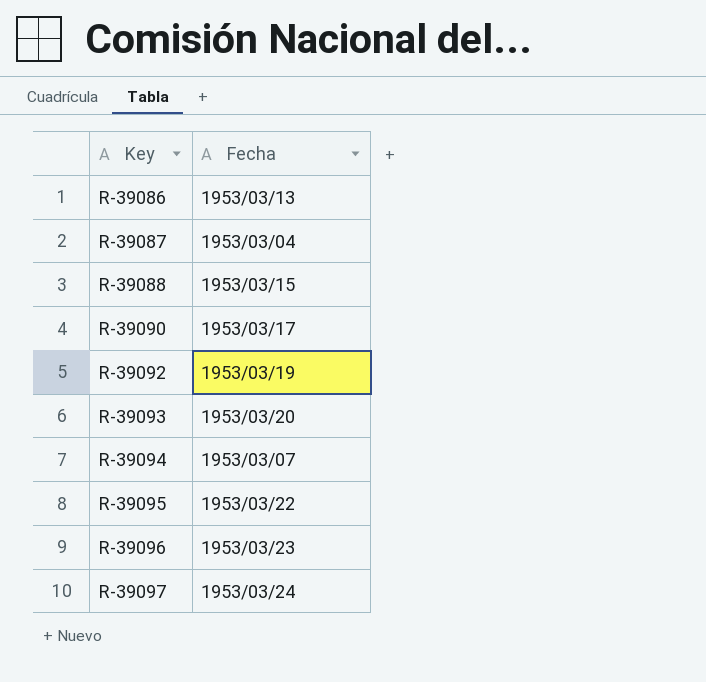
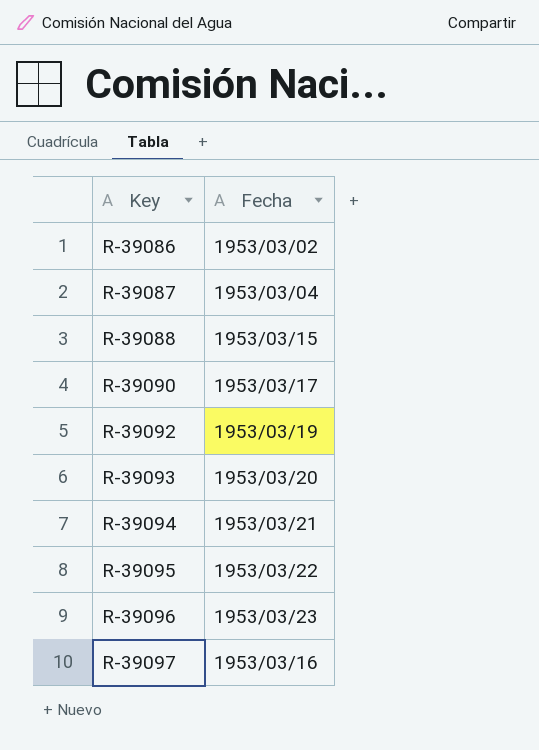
R-39086 | Fecha: 1953/03/13 -> 1953/03/02
R-39094 | Fecha: 1953/03/07 -> 1953/03/21
R-39097 | Fecha: 1953/03/24 -> 1953/03/16

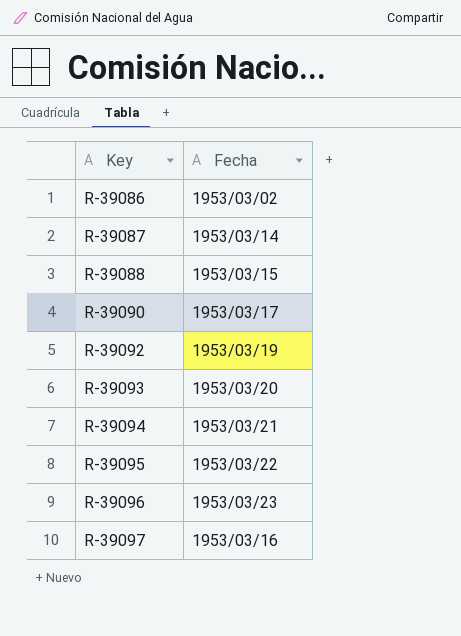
R-39087 | Fecha: 1953/03/04 -> 1953/03/14

